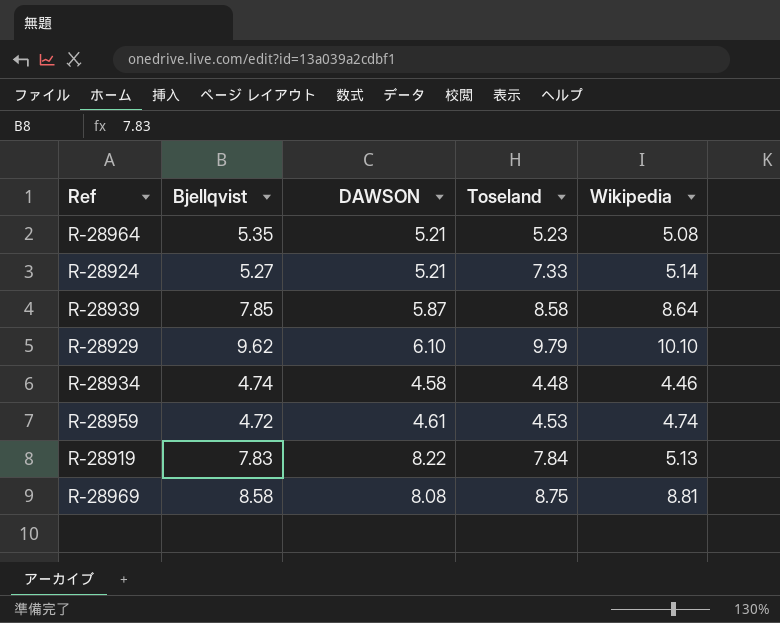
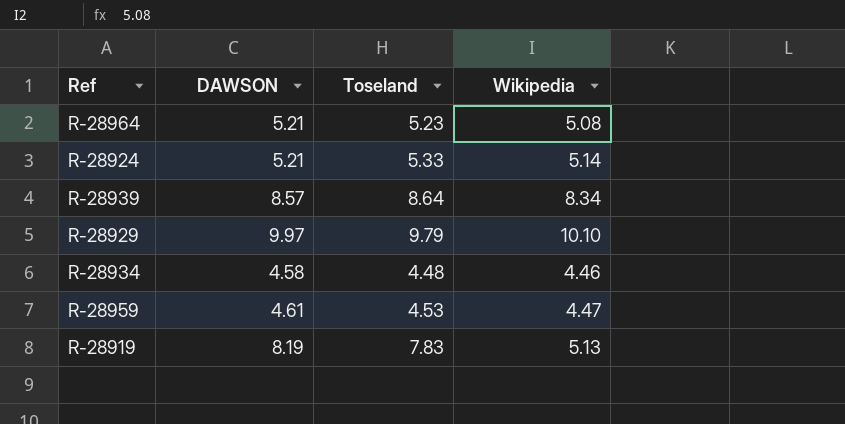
column Bjellqvist | position: 2 -> none
row R-28969: 8.58 | 8.08 | 8.75 | 8.81 -> none
R-28924 | Toseland: 7.33 -> 5.33
R-28939 | DAWSON: 5.87 -> 8.57
R-28939 | Toseland: 8.58 -> 8.64
R-28939 | Wikipedia: 8.64 -> 8.34
R-28929 | DAWSON: 6.10 -> 9.97
R-28959 | Wikipedia: 4.74 -> 4.47
R-28919 | DAWSON: 8.22 -> 8.19
R-28919 | Toseland: 7.84 -> 7.83

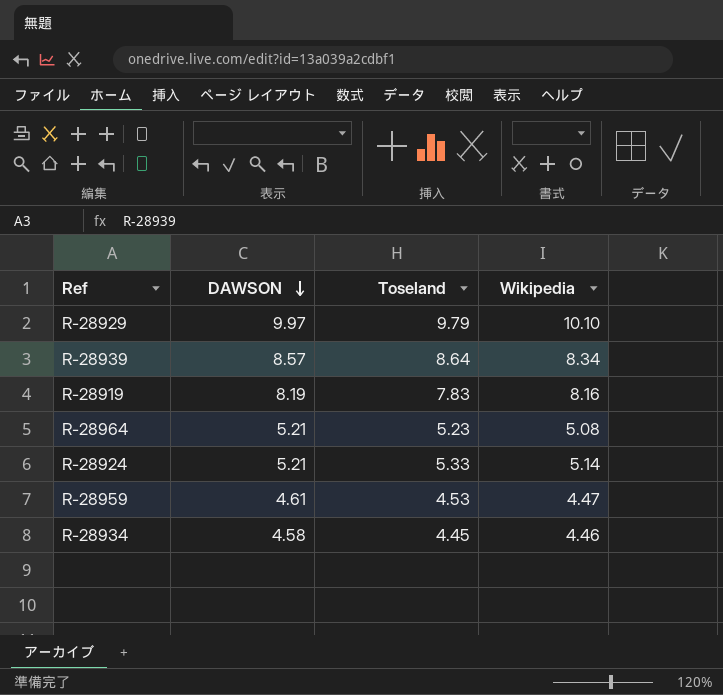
row order: none -> DAWSON descending
R-28919 | Wikipedia: 5.13 -> 8.16
R-28934 | Toseland: 4.48 -> 4.45

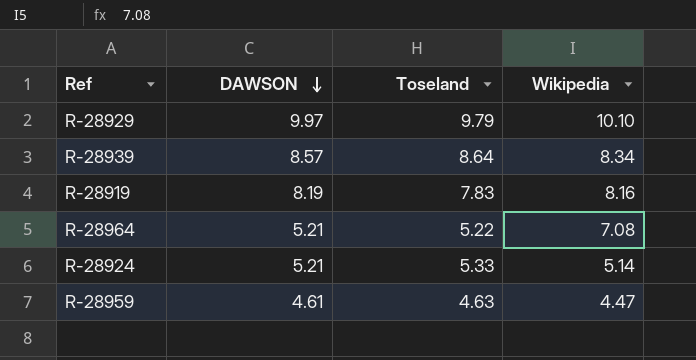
row R-28934: 4.58 | 4.45 | 4.46 -> none
R-28964 | Toseland: 5.23 -> 5.22
R-28964 | Wikipedia: 5.08 -> 7.08
R-28959 | Toseland: 4.53 -> 4.63

